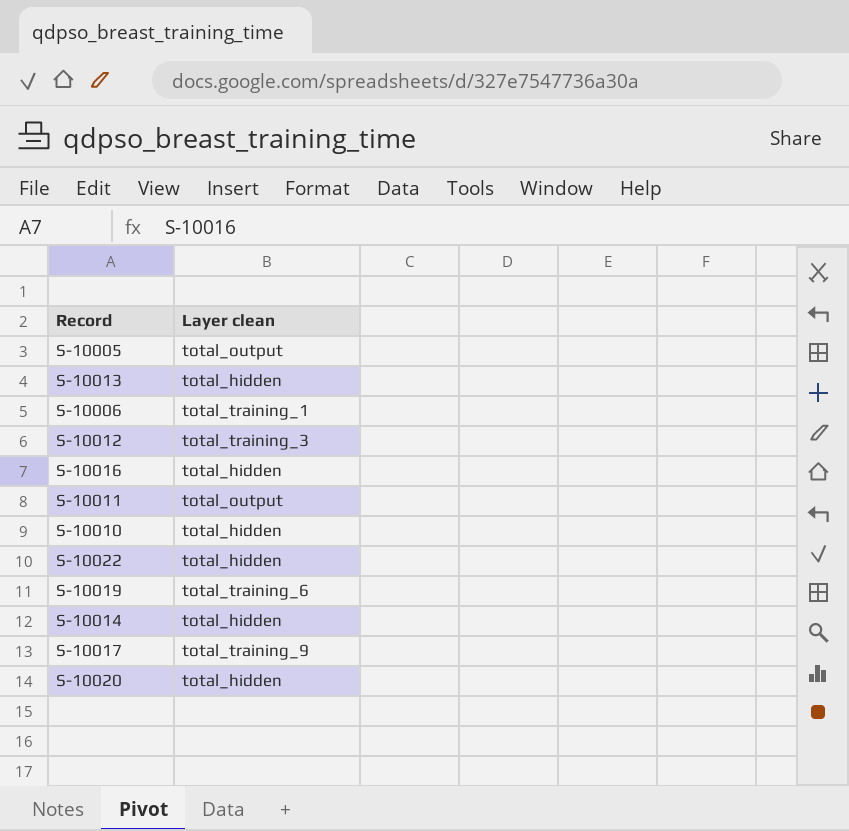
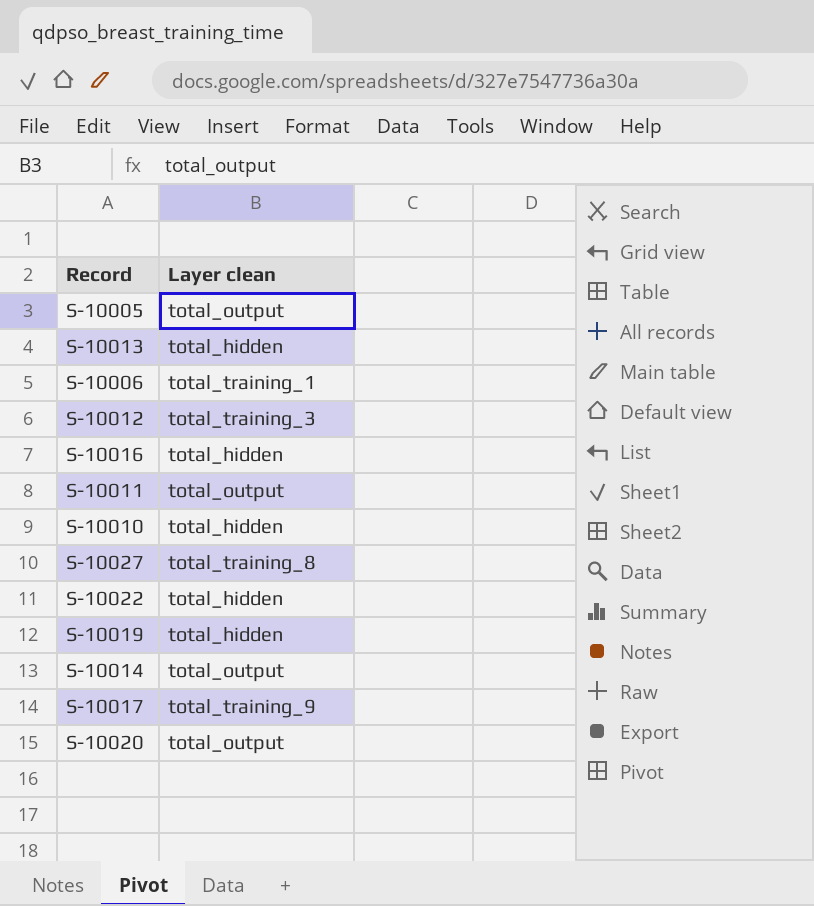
row S-10027: none -> total_training_8
S-10019 | Layer clean: total_training_6 -> total_hidden
S-10014 | Layer clean: total_hidden -> total_output
S-10020 | Layer clean: total_hidden -> total_output

